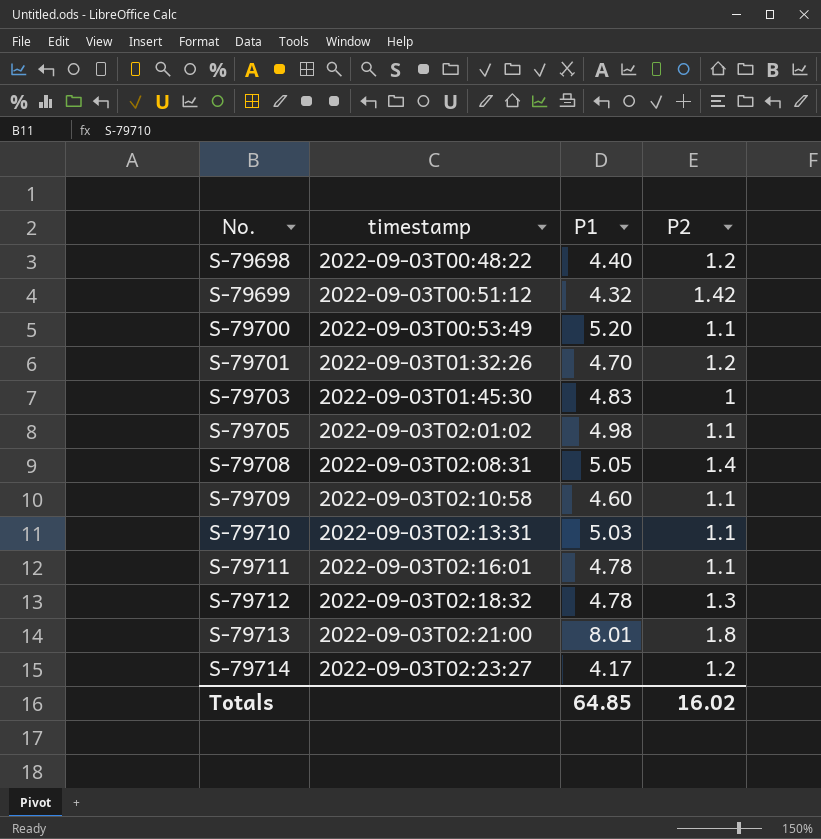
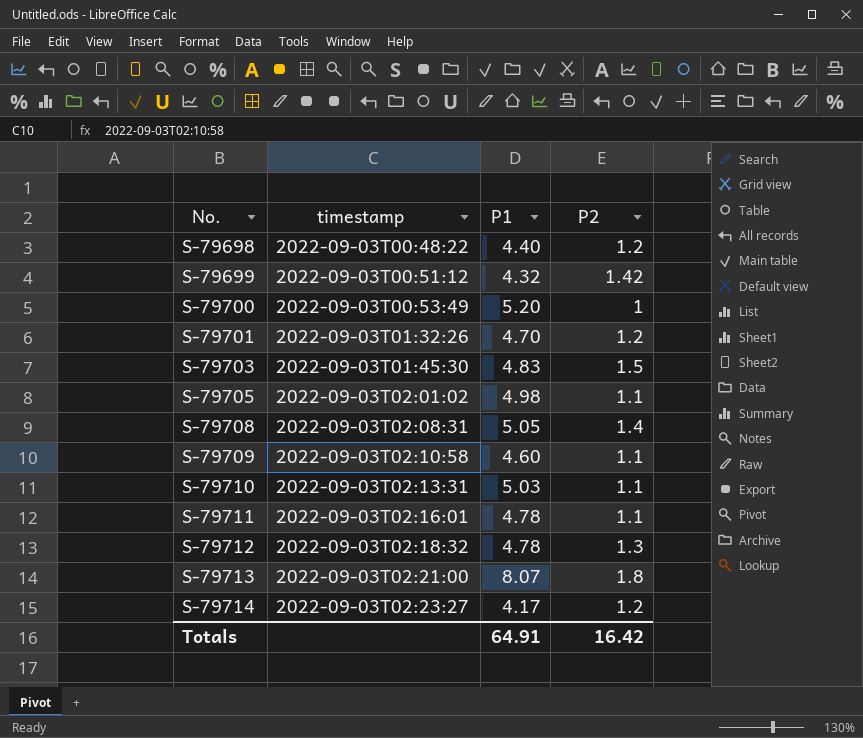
S-79700 | P2: 1.1 -> 1
S-79703 | P2: 1 -> 1.5
S-79713 | P1: 8.01 -> 8.07
Totals | P1: 64.85 -> 64.91
Totals | P2: 16.02 -> 16.42

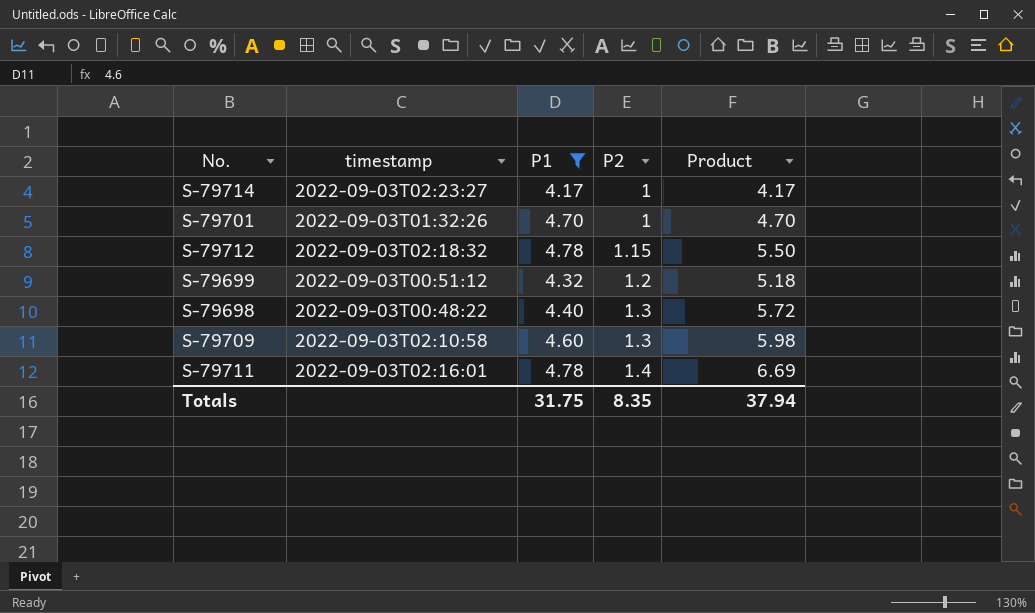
filter: none -> P1 <= 4.78
row order: No. ascending -> P2 ascending
column Product | formula: none -> [P1] * [P2]
S-79714 | P2: 1.2 -> 1
S-79701 | P2: 1.2 -> 1
S-79712 | P2: 1.3 -> 1.15
S-79699 | P2: 1.42 -> 1.2
S-79698 | P2: 1.2 -> 1.3
S-79709 | P2: 1.1 -> 1.3
S-79711 | P2: 1.1 -> 1.4
Totals | P1: 64.91 -> 31.75
Totals | P2: 16.42 -> 8.35

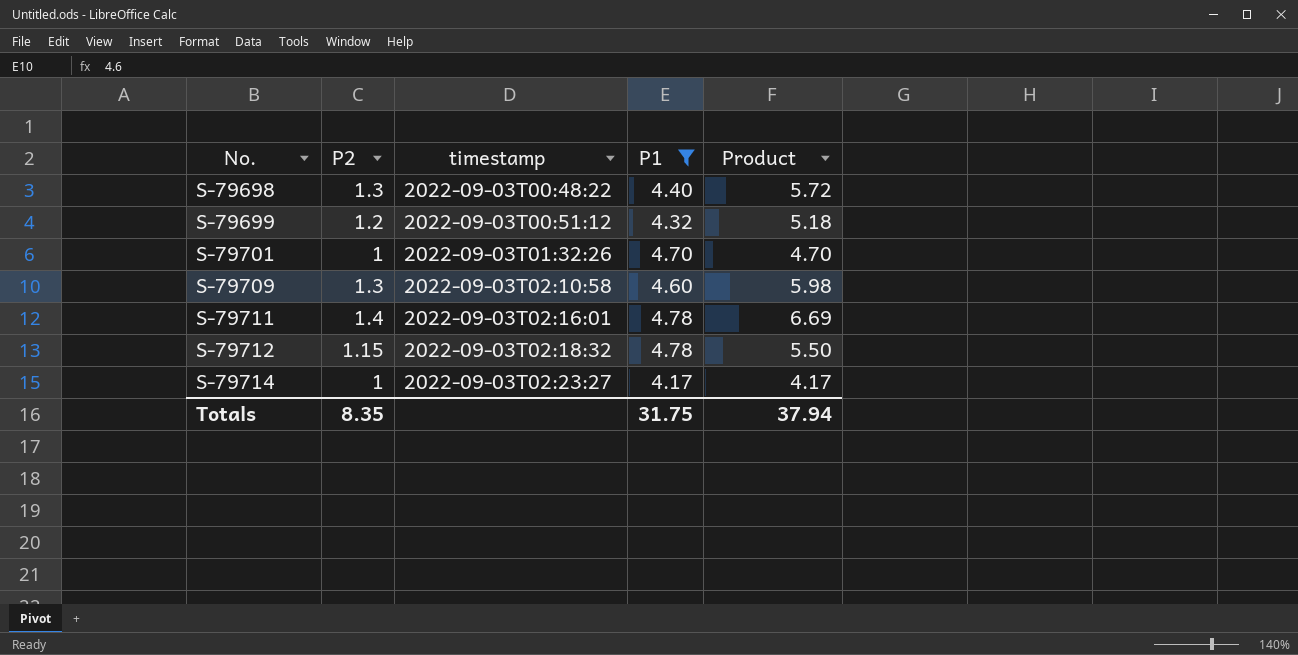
row order: P2 ascending -> No. ascending
column P2 | position: 4 -> 2

